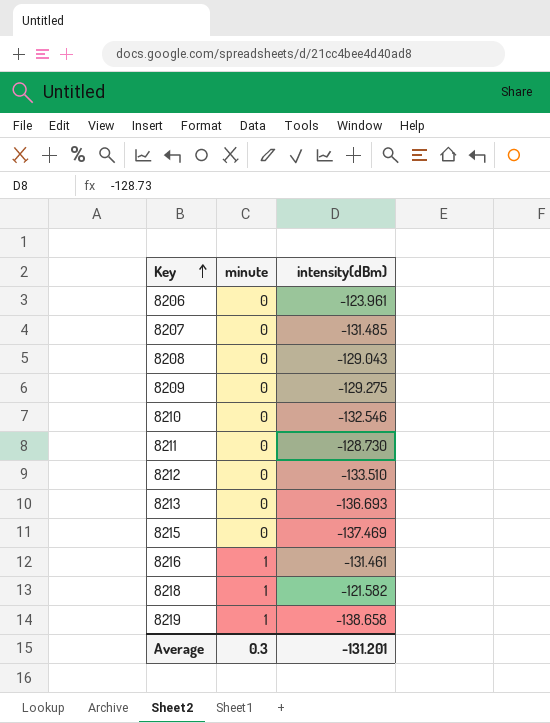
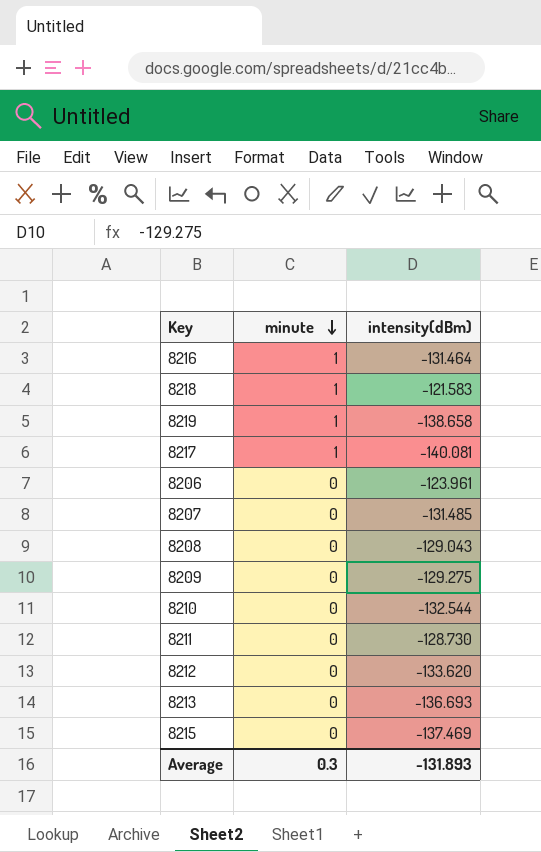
row order: Key ascending -> minute descending
8216 | intensity(dBm): -131.461 -> -131.464
8218 | intensity(dBm): -121.582 -> -121.583
row 8217: none -> 1 | -140.081
8210 | intensity(dBm): -132.546 -> -132.544
8212 | intensity(dBm): -133.510 -> -133.620
Average | intensity(dBm): -131.201 -> -131.893

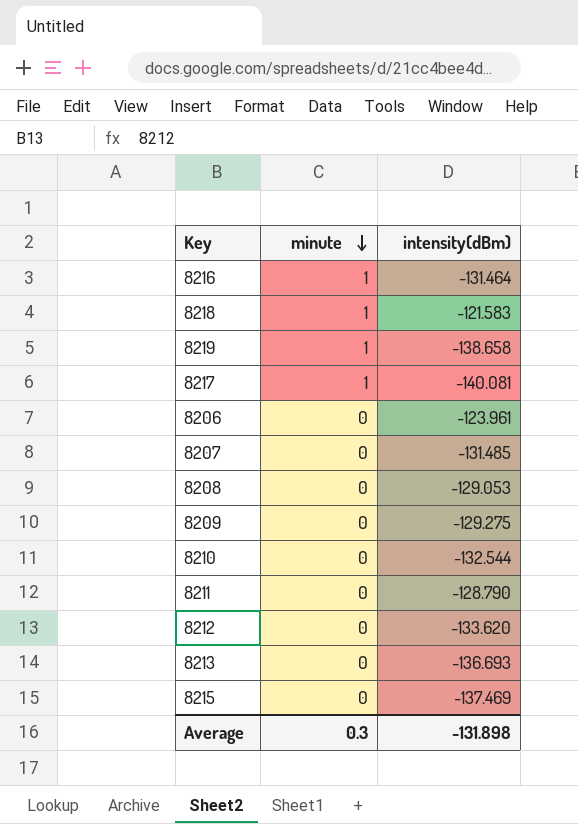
8208 | intensity(dBm): -129.043 -> -129.053
8211 | intensity(dBm): -128.730 -> -128.790
Average | intensity(dBm): -131.893 -> -131.898

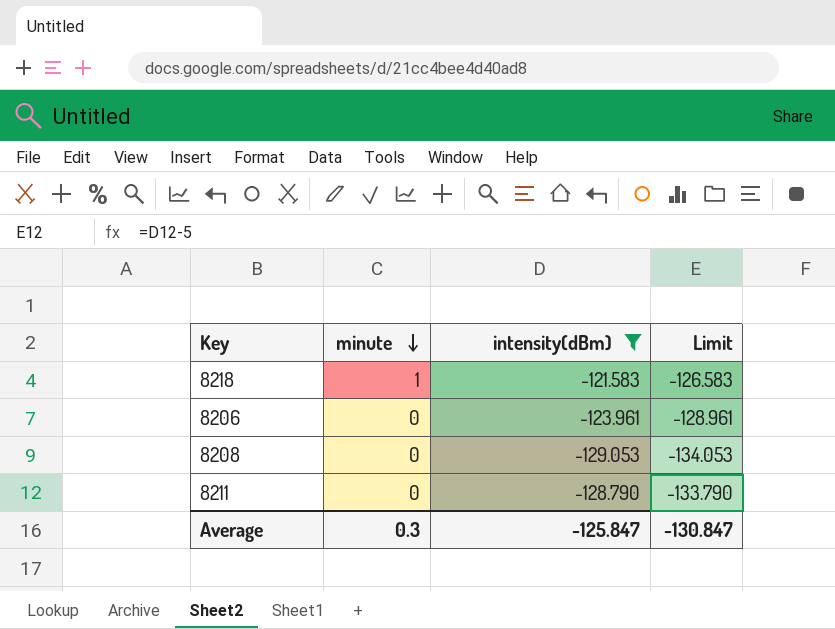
filter: none -> intensity(dBm) >= -129.053
column Limit | formula: none -> [intensity(dBm)] - 5
Average | intensity(dBm): -131.898 -> -125.847

